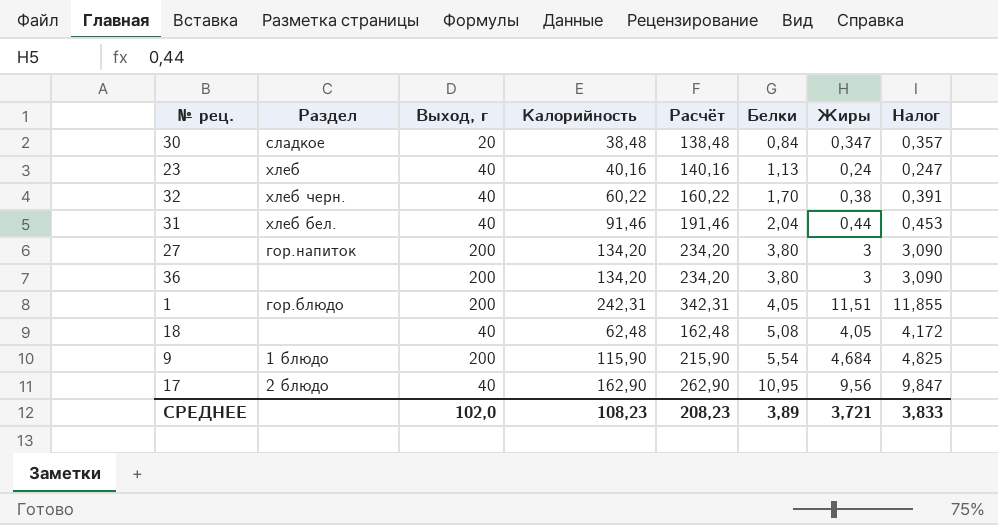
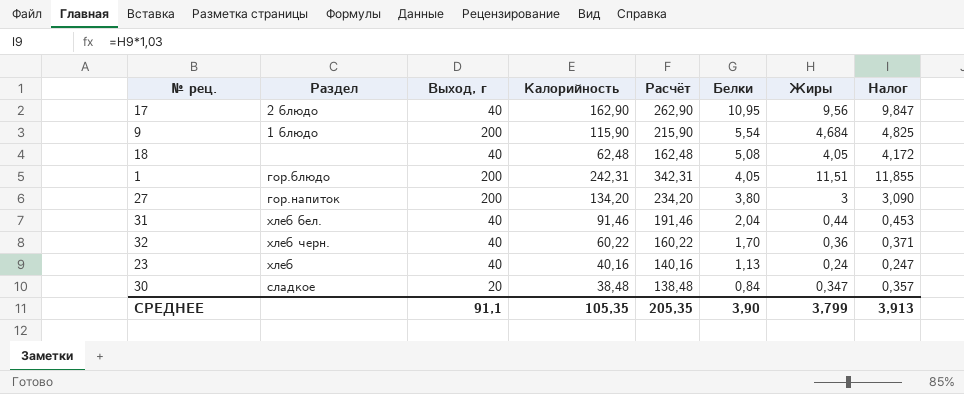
row order: Белки ascending -> Белки descending
row 36: none | 200 | 134,20 | 234,20 | 3,80 | 3 | 3,090 -> none
32 | Жиры: 0,38 -> 0,36
32 | Налог: 0,391 -> 0,371
СРЕДНЕЕ | Выход, г: 102,0 -> 91,1
СРЕДНЕЕ | Калорийность: 108,23 -> 105,35
СРЕДНЕЕ | Расчёт: 208,23 -> 205,35
СРЕДНЕЕ | Белки: 3,89 -> 3,90
СРЕДНЕЕ | Жиры: 3,721 -> 3,799
СРЕДНЕЕ | Налог: 3,833 -> 3,913

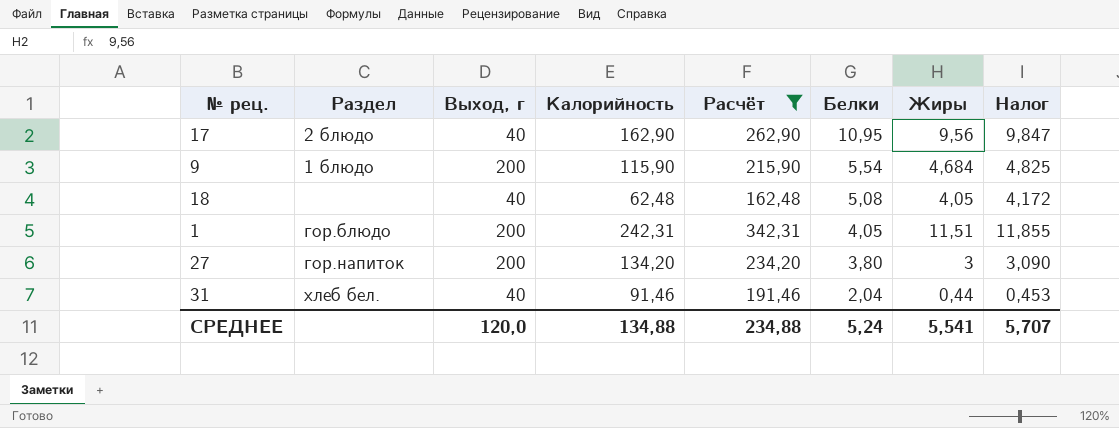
filter: none -> Расчёт >= 162,48
СРЕДНЕЕ | Выход, г: 91,1 -> 120,0
СРЕДНЕЕ | Калорийность: 105,35 -> 134,88
СРЕДНЕЕ | Расчёт: 205,35 -> 234,88
СРЕДНЕЕ | Белки: 3,90 -> 5,24
СРЕДНЕЕ | Жиры: 3,799 -> 5,541
СРЕДНЕЕ | Налог: 3,913 -> 5,707

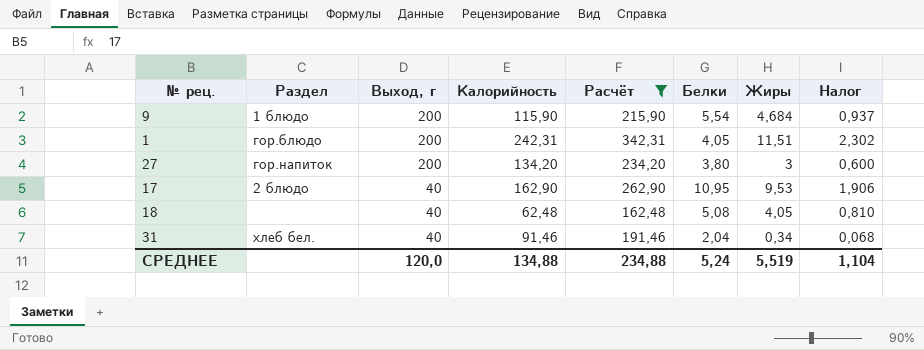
row order: Белки descending -> Выход, г descending
column Налог | formula: [Жиры] * 1,03 -> [Жиры] * 0,2
17 | Жиры: 9,56 -> 9,53
31 | Жиры: 0,44 -> 0,34
СРЕДНЕЕ | Жиры: 5,541 -> 5,519
СРЕДНЕЕ | Налог: 5,707 -> 1,104

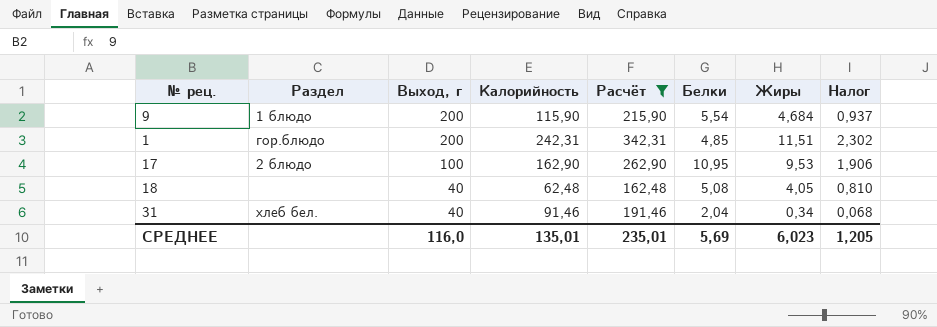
row 27: гор.напиток | 200 | 134,20 | 234,20 | 3,80 | 3 | 0,600 -> none
1 | Белки: 4,05 -> 4,85
17 | Выход, г: 40 -> 100
СРЕДНЕЕ | Выход, г: 120,0 -> 116,0
СРЕДНЕЕ | Калорийность: 134,88 -> 135,01
СРЕДНЕЕ | Расчёт: 234,88 -> 235,01
СРЕДНЕЕ | Белки: 5,24 -> 5,69
СРЕДНЕЕ | Жиры: 5,519 -> 6,023
СРЕДНЕЕ | Налог: 1,104 -> 1,205

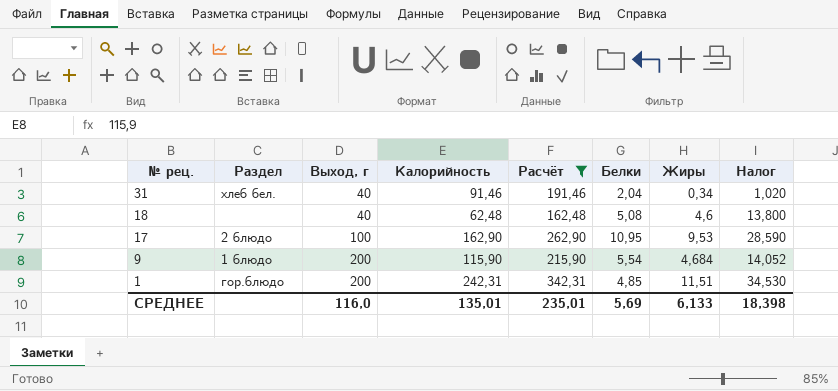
row order: Выход, г descending -> № рец. descending
column Налог | formula: [Жиры] * 0,2 -> [Жиры] * 3
18 | Жиры: 4,05 -> 4,6
СРЕДНЕЕ | Жиры: 6,023 -> 6,133
СРЕДНЕЕ | Налог: 1,205 -> 18,398

